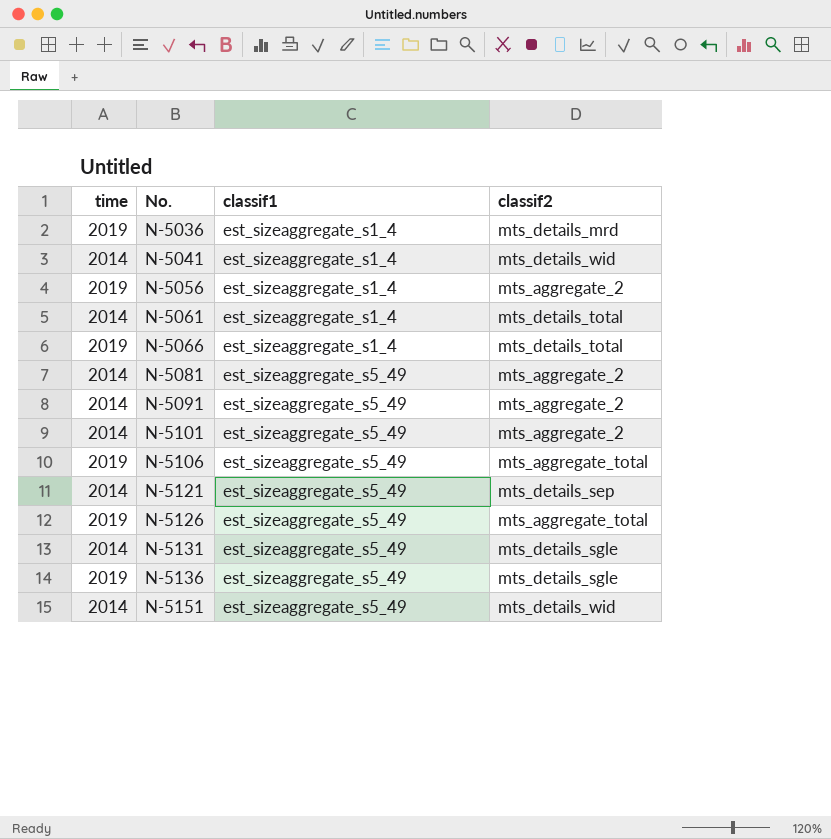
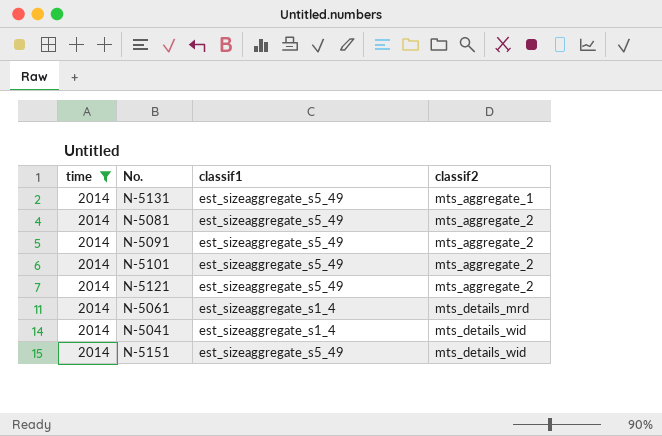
filter: none -> time = 2014
row order: No. ascending -> classif2 ascending
N-5131 | classif2: mts_details_sgle -> mts_aggregate_1
N-5121 | classif2: mts_details_sep -> mts_aggregate_2
N-5061 | classif2: mts_details_total -> mts_details_mrd

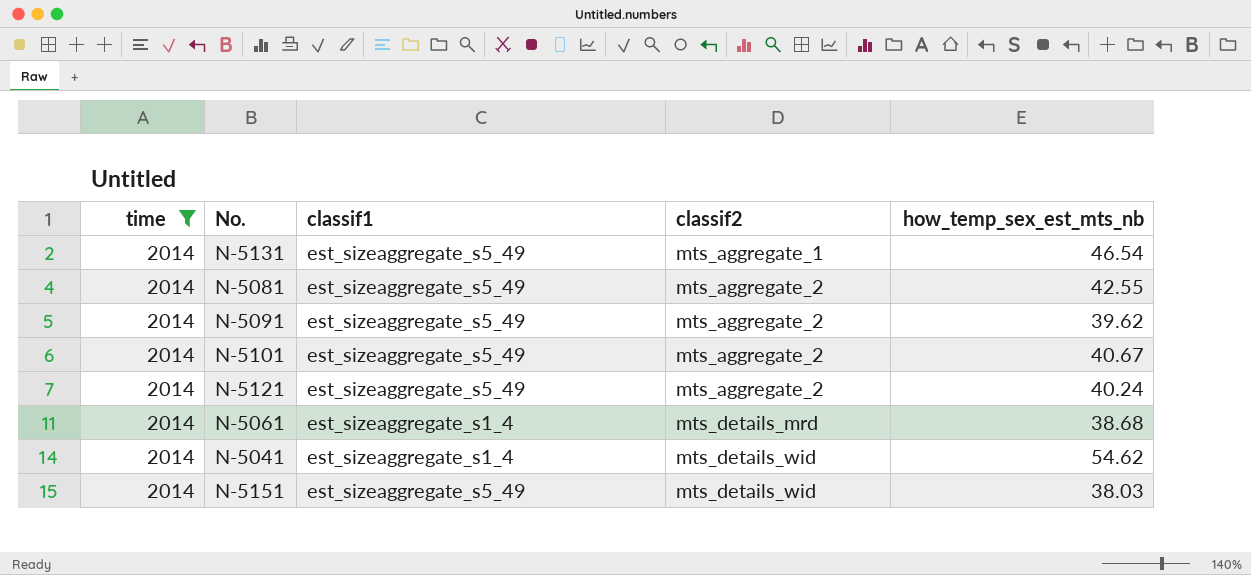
column how_temp_sex_est_mts_nb | position: none -> 5

